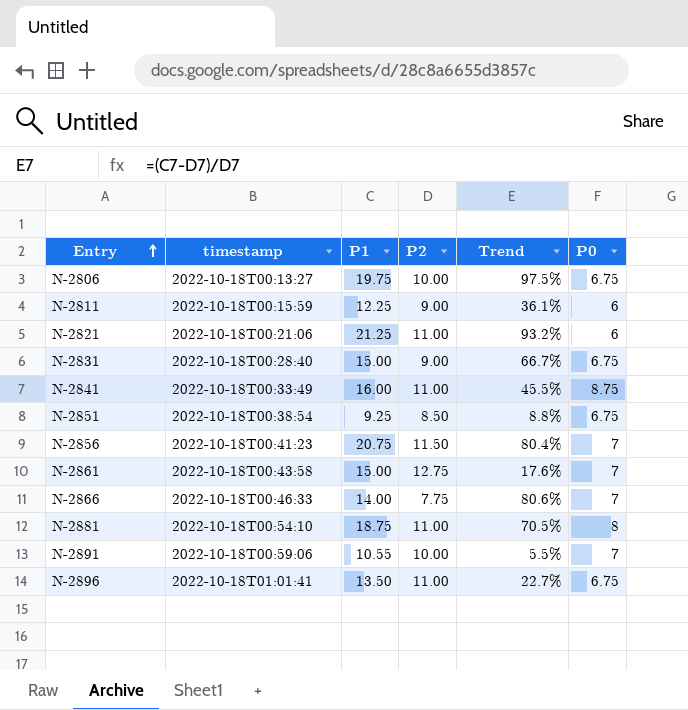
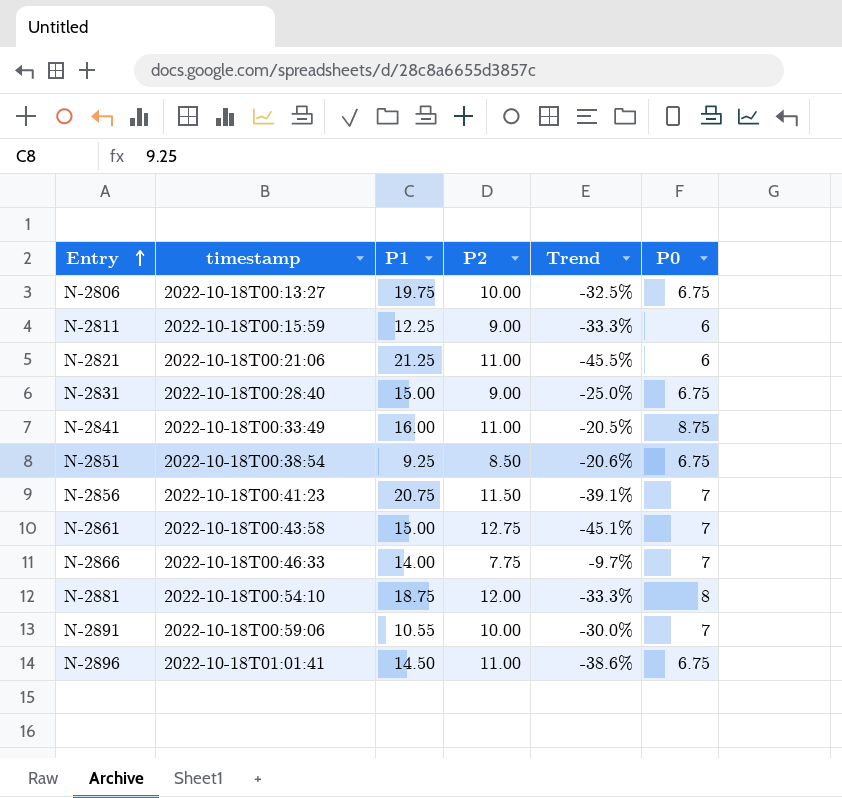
column Trend | formula: ([P1] - [P2]) / [P2] -> ([P0] - [P2]) / [P2]
N-2881 | P2: 11.00 -> 12.00
N-2896 | P1: 13.50 -> 14.50

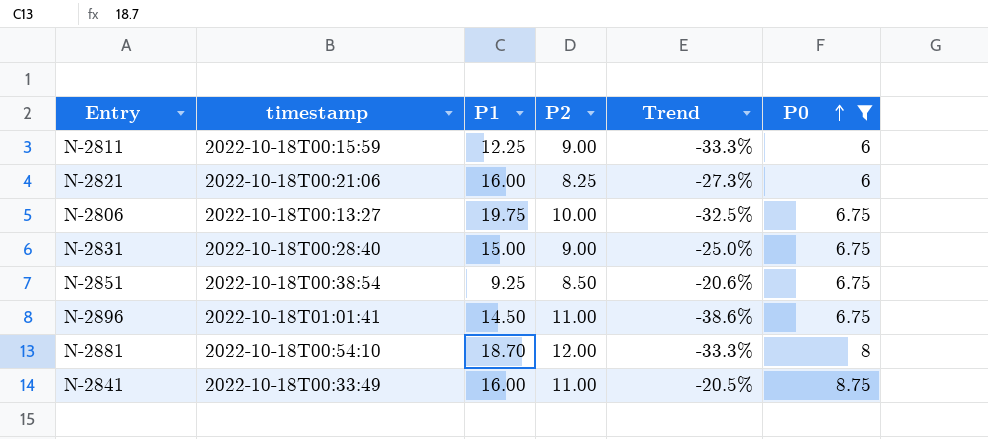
filter: none -> P0 != 7
row order: Entry ascending -> P0 ascending
N-2821 | P1: 21.25 -> 16.00
N-2821 | P2: 11.00 -> 8.25
N-2821 | Trend: -45.5% -> -27.3%
N-2881 | P1: 18.75 -> 18.70

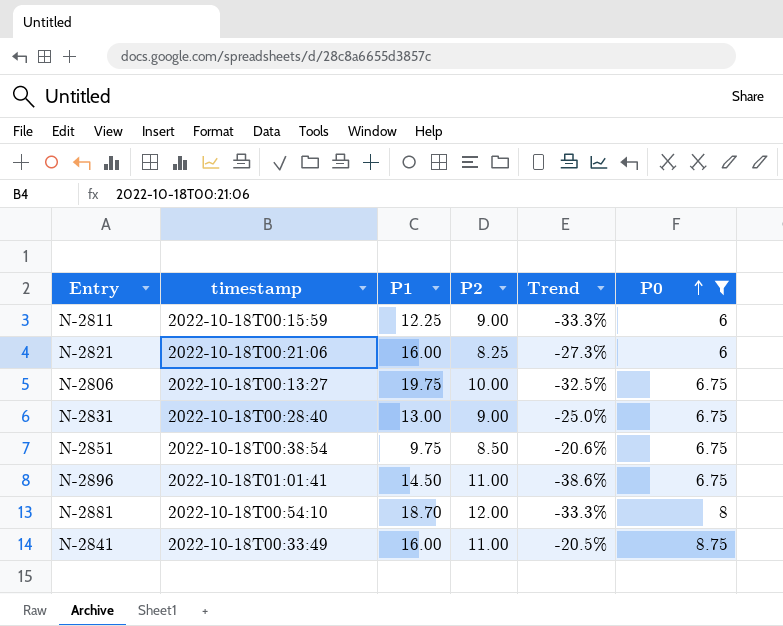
N-2831 | P1: 15.00 -> 13.00
N-2851 | P1: 9.25 -> 9.75

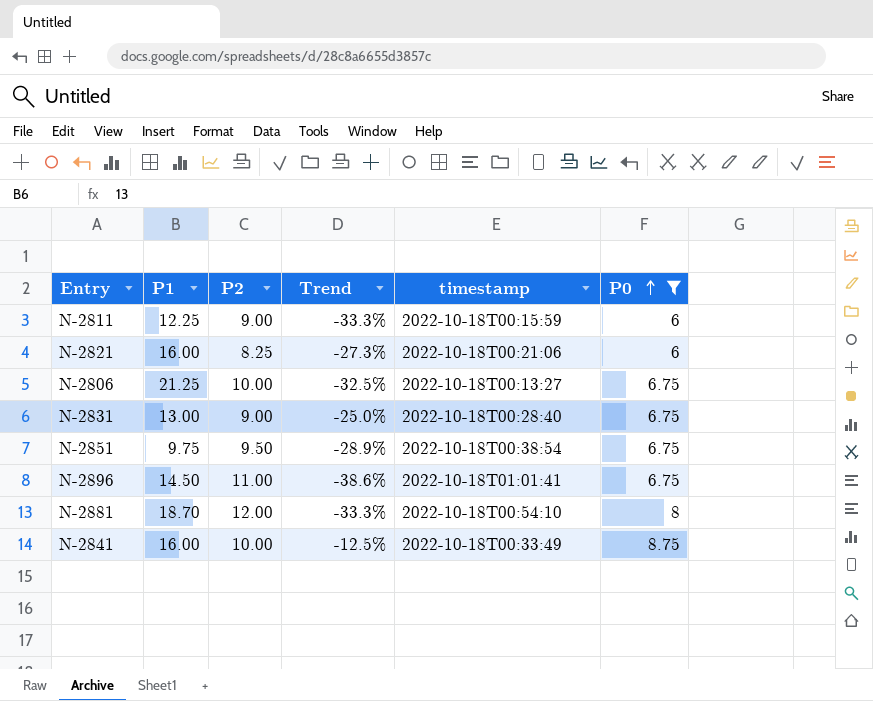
column timestamp | position: 2 -> 5
N-2806 | P1: 19.75 -> 21.25
N-2851 | P2: 8.50 -> 9.50
N-2851 | Trend: -20.6% -> -28.9%
N-2841 | P2: 11.00 -> 10.00
N-2841 | Trend: -20.5% -> -12.5%

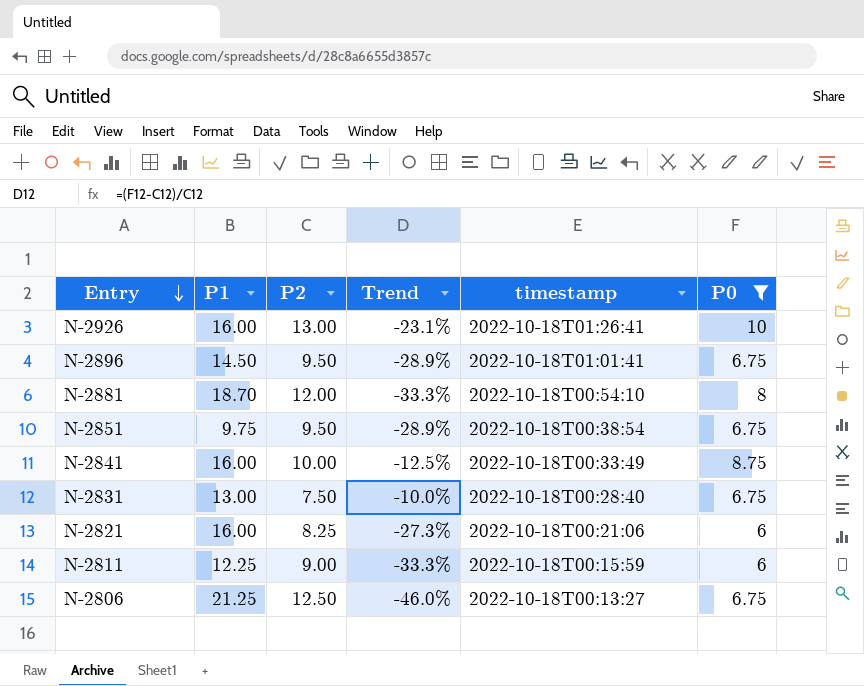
row order: P0 ascending -> Entry descending
row N-2926: none -> 16.00 | 13.00 | -23.1% | 2022-10-18T01:26:41 | 10
N-2896 | P2: 11.00 -> 9.50
N-2896 | Trend: -38.6% -> -28.9%
N-2831 | P2: 9.00 -> 7.50
N-2831 | Trend: -25.0% -> -10.0%
N-2806 | P2: 10.00 -> 12.50
N-2806 | Trend: -32.5% -> -46.0%

